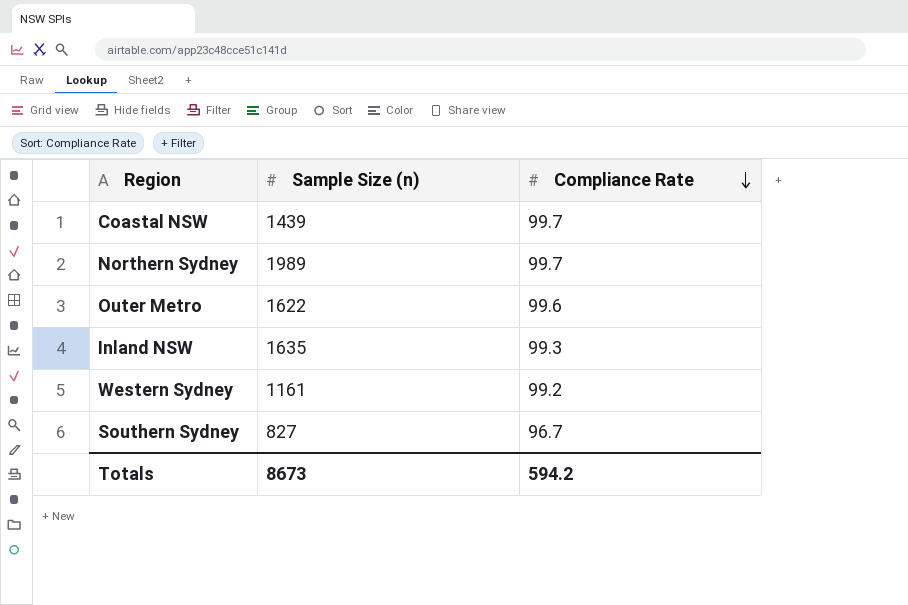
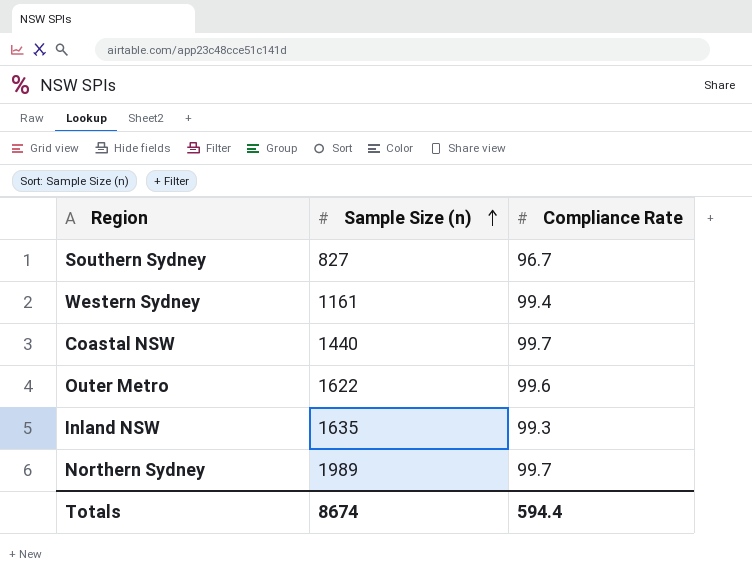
row order: Compliance Rate descending -> Sample Size (n) ascending
Western Sydney | Compliance Rate: 99.2 -> 99.4
Coastal NSW | Sample Size (n): 1439 -> 1440
Totals | Sample Size (n): 8673 -> 8674
Totals | Compliance Rate: 594.2 -> 594.4

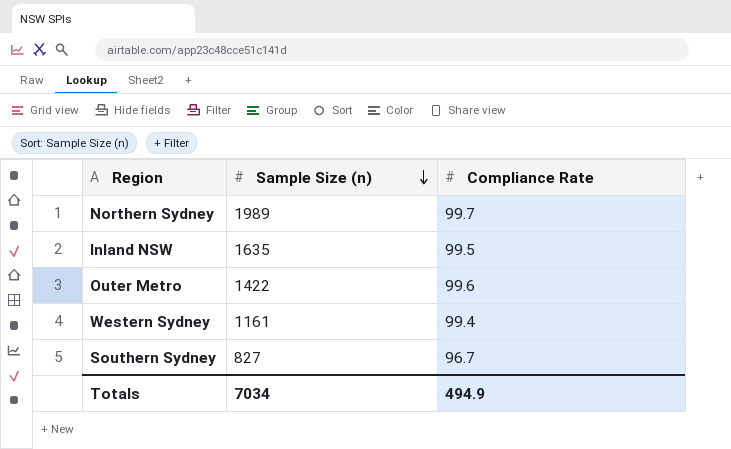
row order: Sample Size (n) ascending -> Sample Size (n) descending
row Coastal NSW: 1440 | 99.7 -> none
Inland NSW | Compliance Rate: 99.3 -> 99.5
Outer Metro | Sample Size (n): 1622 -> 1422
Totals | Sample Size (n): 8674 -> 7034
Totals | Compliance Rate: 594.4 -> 494.9

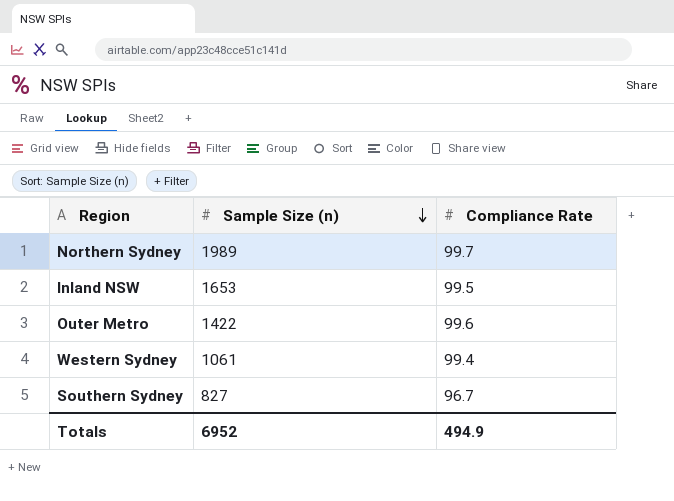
Inland NSW | Sample Size (n): 1635 -> 1653
Western Sydney | Sample Size (n): 1161 -> 1061
Totals | Sample Size (n): 7034 -> 6952

